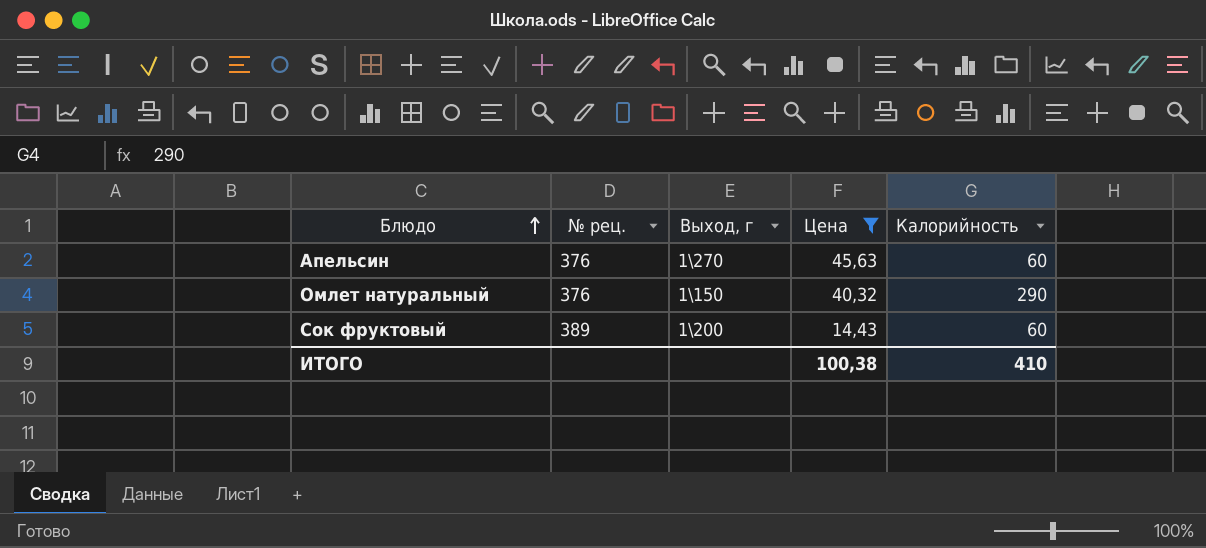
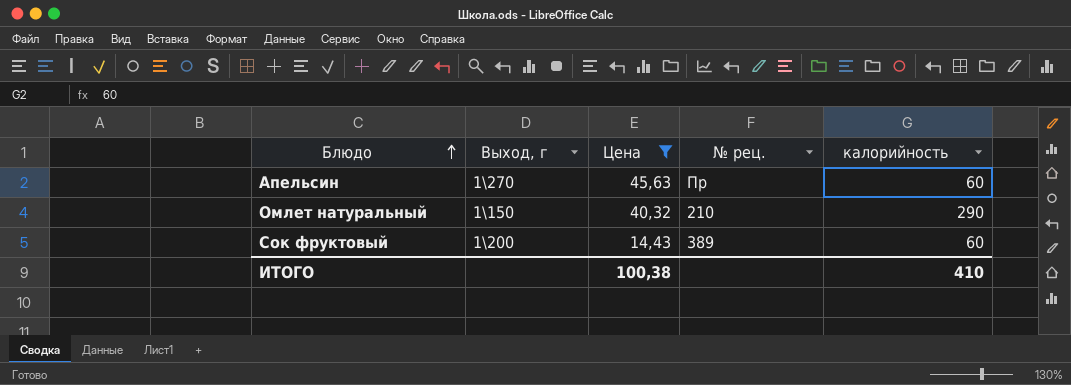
column № рец. | position: 2 -> 4
column name: Калорийность -> калорийность
Апельсин | № рец.: 376 -> Пр
Омлет натуральный | № рец.: 376 -> 210

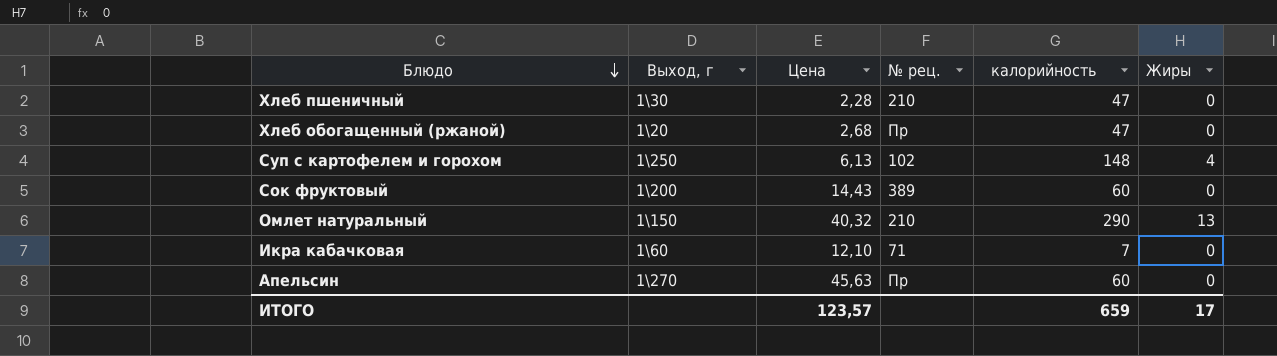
filter: Цена >= 14,43 -> none
row order: Блюдо ascending -> Блюдо descending
column Жиры | position: none -> 6
ИТОГО | Цена: 100,38 -> 123,57
ИТОГО | калорийность: 410 -> 659

